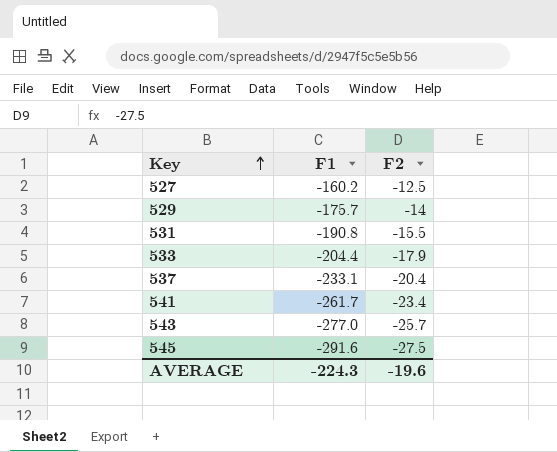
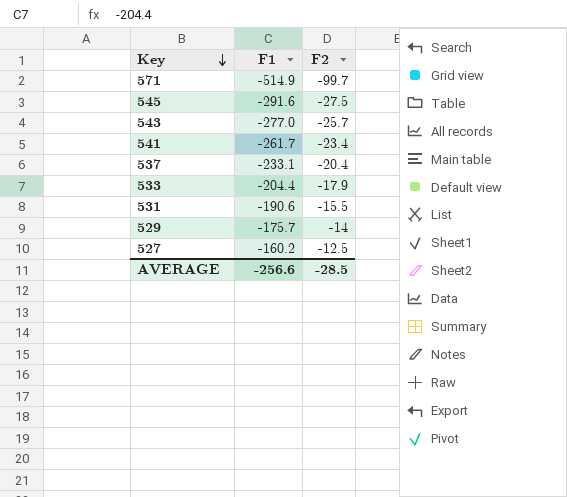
row order: Key ascending -> Key descending
row 571: none -> -514.9 | -99.7
531 | F1: -190.8 -> -190.6
AVERAGE | F1: -224.3 -> -256.6
AVERAGE | F2: -19.6 -> -28.5

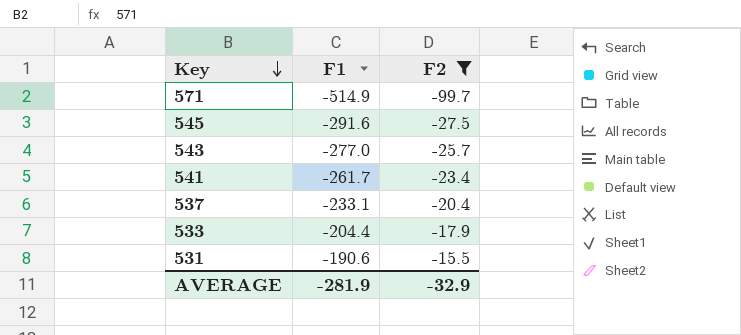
filter: none -> F2 <= -15.5
AVERAGE | F1: -256.6 -> -281.9
AVERAGE | F2: -28.5 -> -32.9

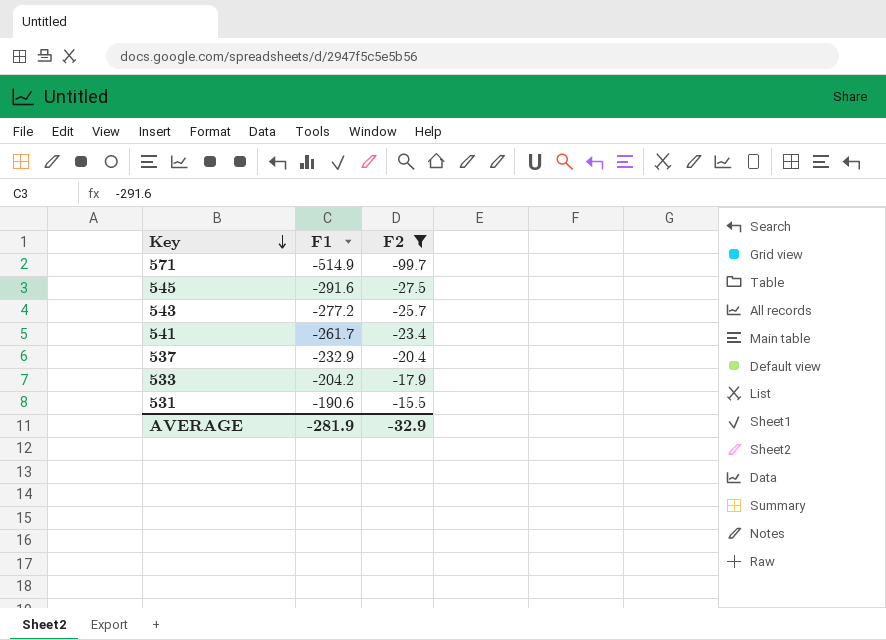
543 | F1: -277.0 -> -277.2
537 | F1: -233.1 -> -232.9
533 | F1: -204.4 -> -204.2

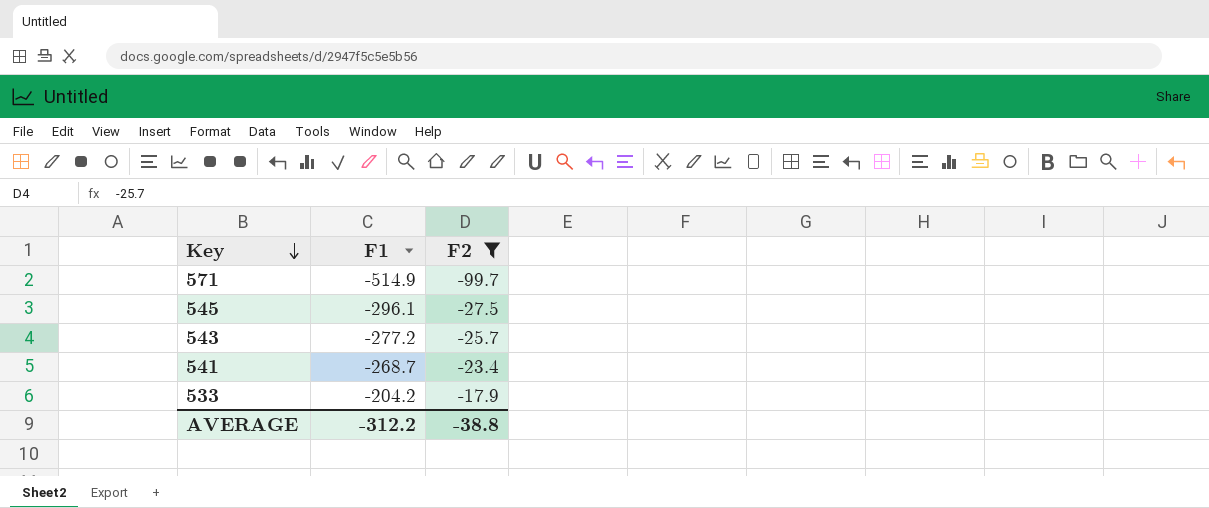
row 537: -232.9 | -20.4 -> none
row 531: -190.6 | -15.5 -> none
545 | F1: -291.6 -> -296.1
541 | F1: -261.7 -> -268.7
AVERAGE | F1: -281.9 -> -312.2
AVERAGE | F2: -32.9 -> -38.8

